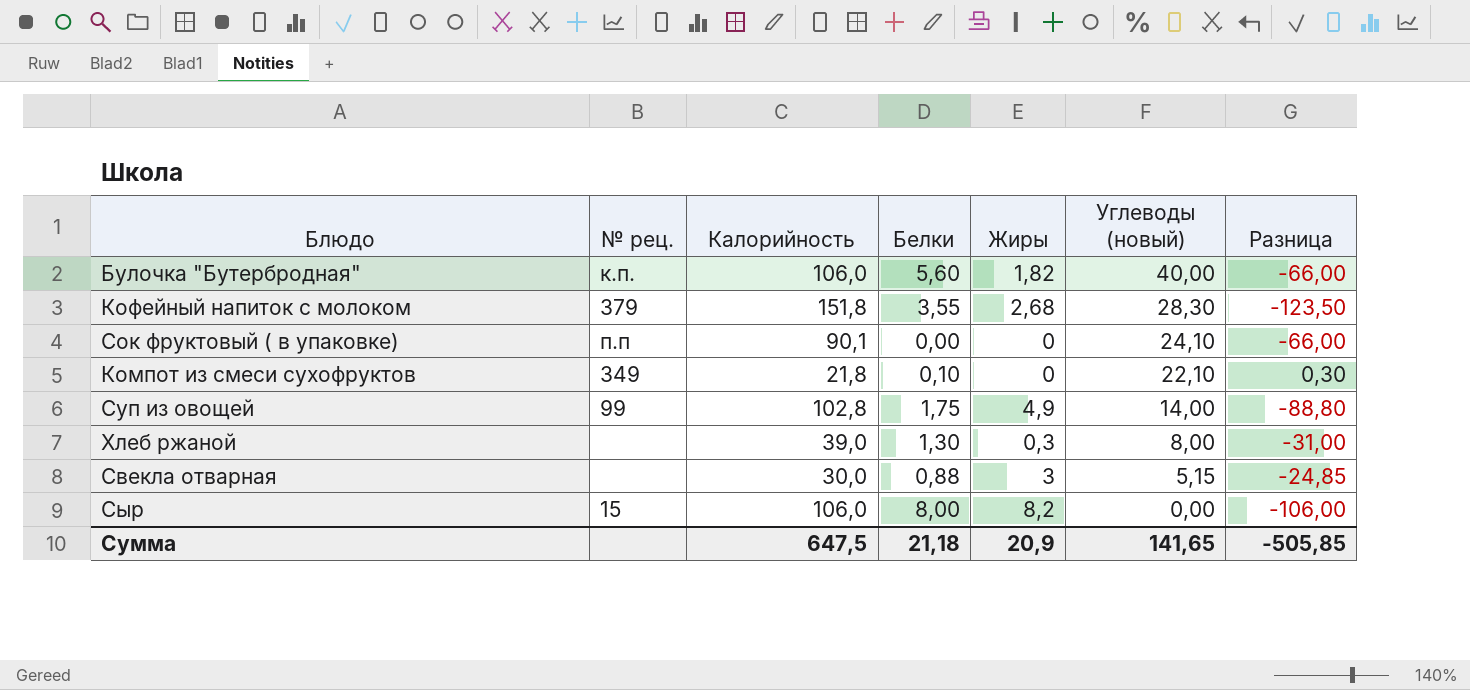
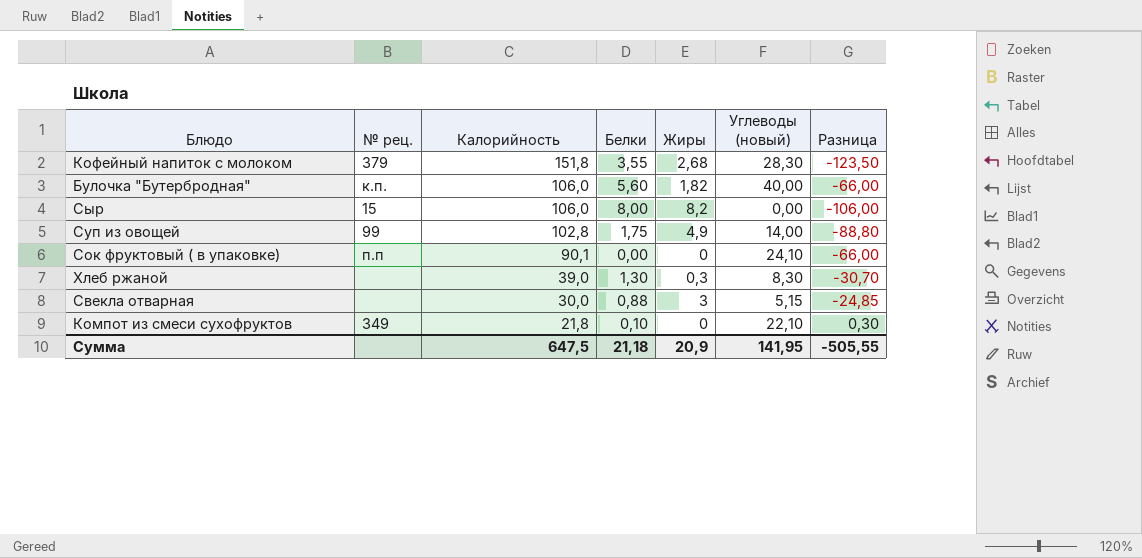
row order: Углеводы (новый) descending -> Калорийность descending
Хлеб ржаной | Углеводы (новый): 8,00 -> 8,30
Хлеб ржаной | Разница: -31,00 -> -30,70
Сумма | Углеводы (новый): 141,65 -> 141,95
Сумма | Разница: -505,85 -> -505,55

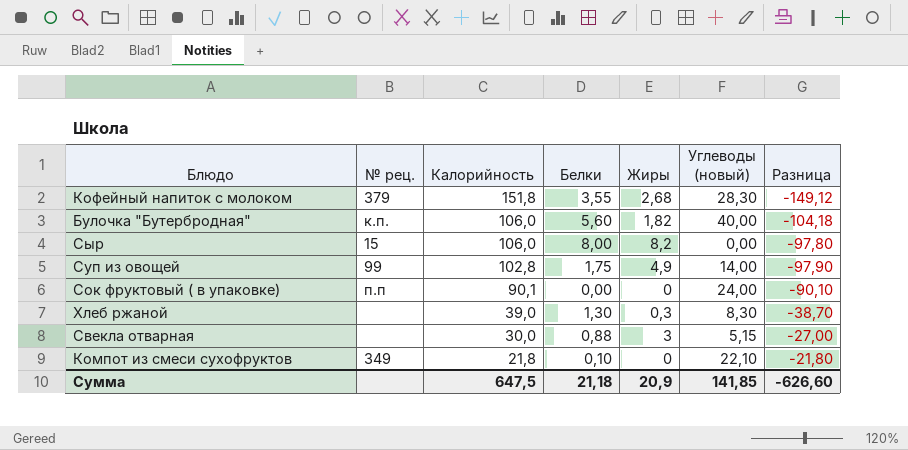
column Разница | formula: [Углеводы (новый)] - [Калорийность] -> [Жиры] - [Калорийность]
Сок фруктовый ( в упаковке) | Углеводы (новый): 24,10 -> 24,00
Сумма | Углеводы (новый): 141,95 -> 141,85
Сумма | Разница: -505,55 -> -626,60

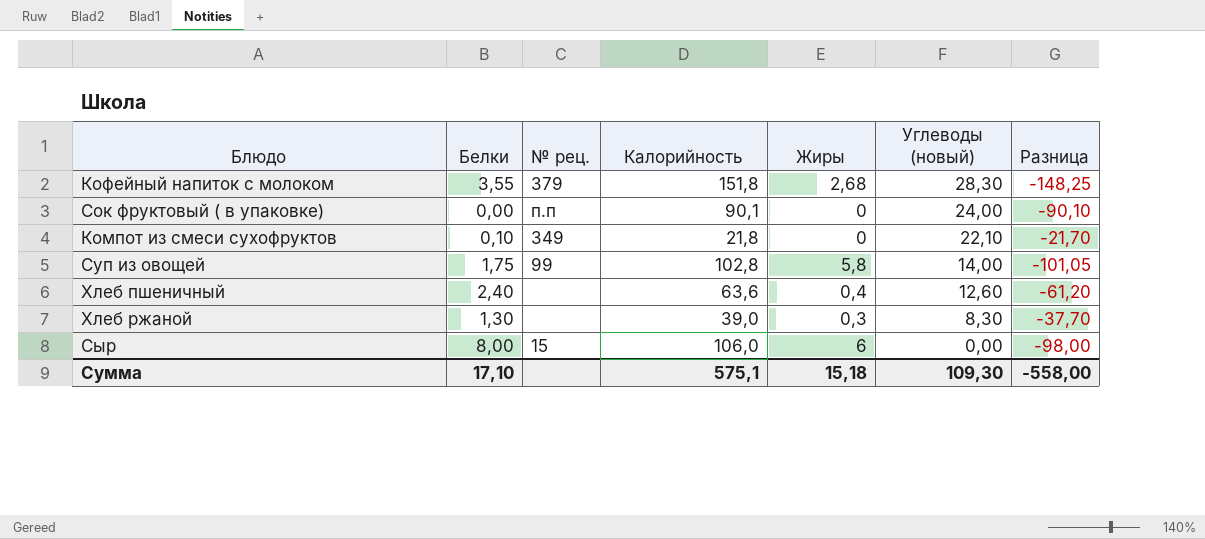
row order: Калорийность descending -> Углеводы (новый) descending
column Белки | position: 4 -> 2
column Разница | formula: [Жиры] - [Калорийность] -> [Белки] - [Калорийность]
row Булочка "Бутербродная": к.п. | 106,0 | 5,60 | 1,82 | 40,00 | -104,18 -> none
row Свекла отварная: none | 30,0 | 0,88 | 3 | 5,15 | -27,00 -> none
Суп из овощей | Жиры: 4,9 -> 5,8
row Хлеб пшеничный: none -> 2,40 | none | 63,6 | 0,4 | 12,60 | -61,20
Сыр | Жиры: 8,2 -> 6
Сумма | Белки: 21,18 -> 17,10
Сумма | Калорийность: 647,5 -> 575,1
Сумма | Жиры: 20,9 -> 15,18
Сумма | Углеводы (новый): 141,85 -> 109,30
Сумма | Разница: -626,60 -> -558,00

